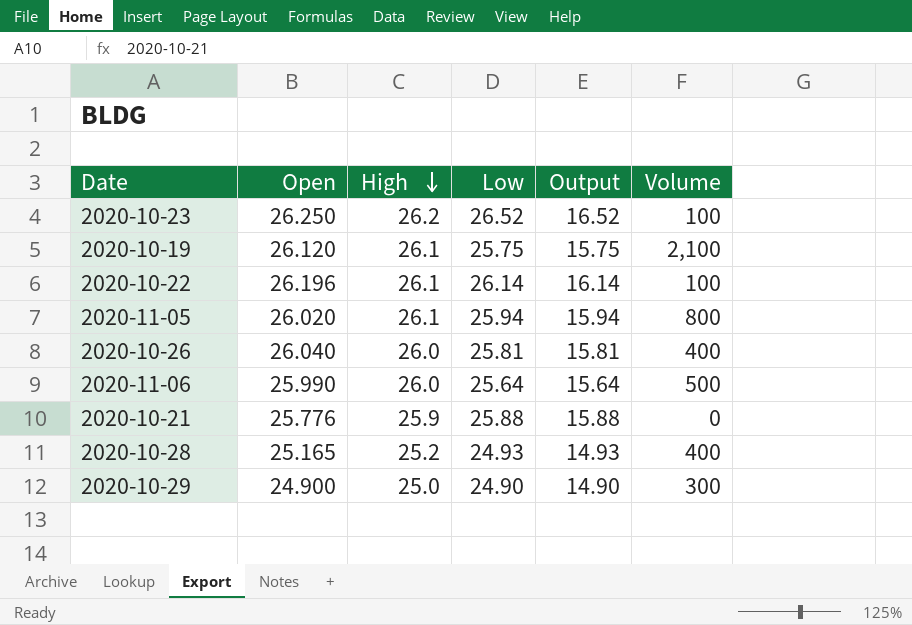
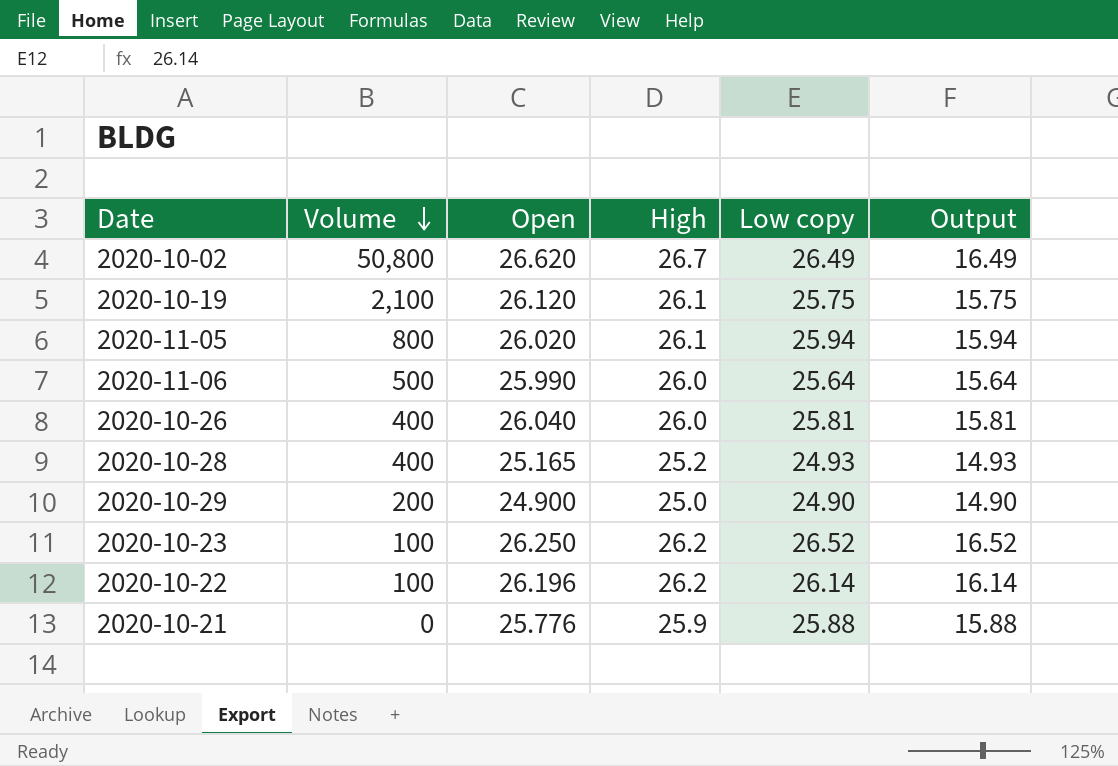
row order: High descending -> Volume descending
column Volume | position: 6 -> 2
column name: Low -> Low copy
row 2020-10-02: none -> 50,800 | 26.620 | 26.7 | 26.49 | 16.49
2020-10-29 | Volume: 300 -> 200
2020-10-22 | High: 26.1 -> 26.2

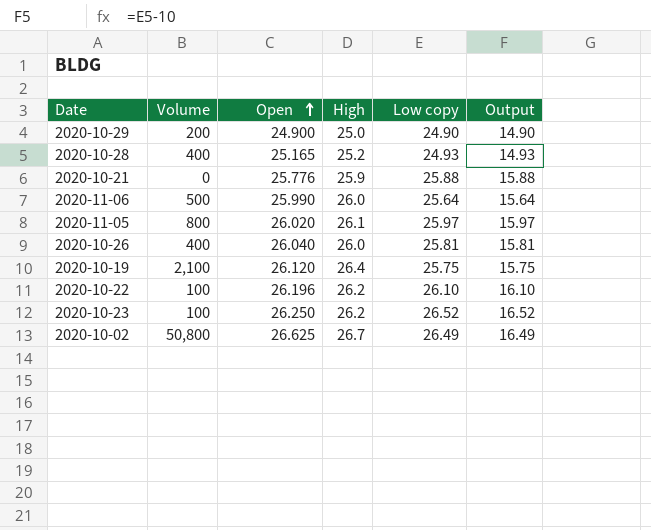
row order: Volume descending -> Open ascending
2020-11-05 | Low copy: 25.94 -> 25.97
2020-11-05 | Output: 15.94 -> 15.97
2020-10-19 | High: 26.1 -> 26.4
2020-10-22 | Low copy: 26.14 -> 26.10
2020-10-22 | Output: 16.14 -> 16.10
2020-10-02 | Open: 26.620 -> 26.625

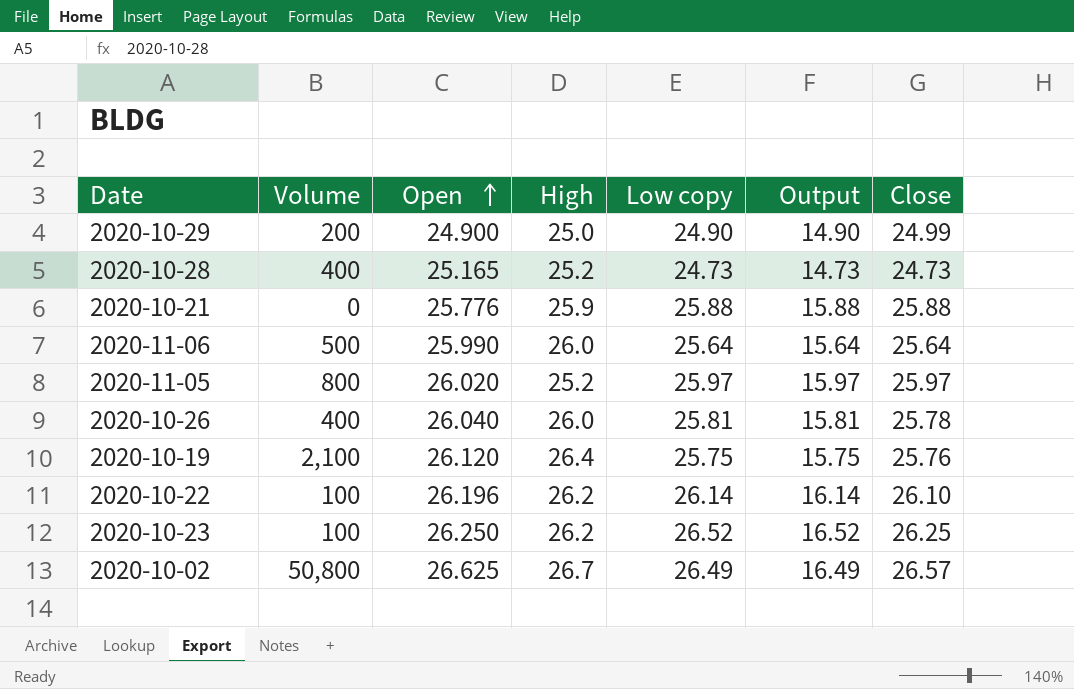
column Close | position: none -> 7
2020-10-28 | Low copy: 24.93 -> 24.73
2020-10-28 | Output: 14.93 -> 14.73
2020-11-05 | High: 26.1 -> 25.2
2020-10-22 | Low copy: 26.10 -> 26.14
2020-10-22 | Output: 16.10 -> 16.14

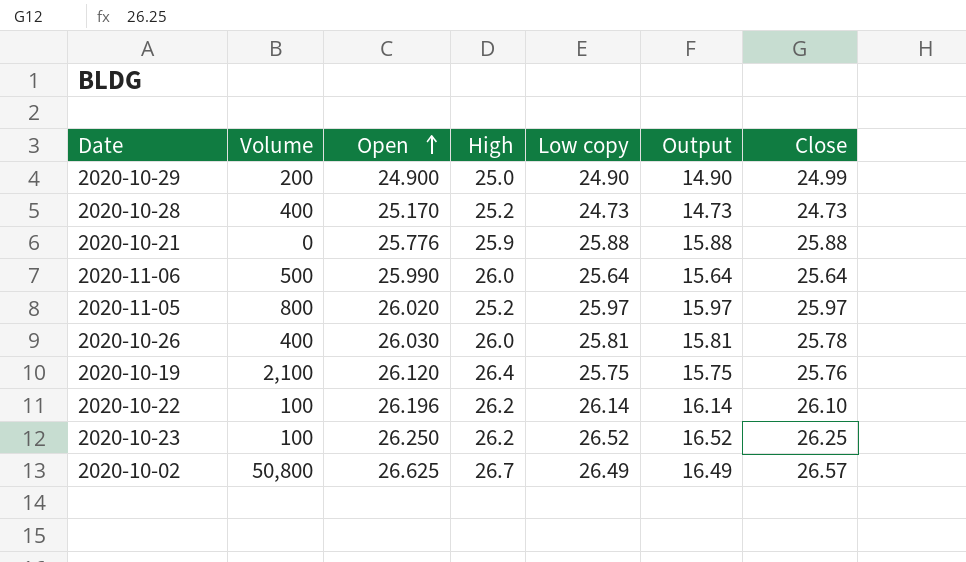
2020-10-28 | Open: 25.165 -> 25.170
2020-10-26 | Open: 26.040 -> 26.030

